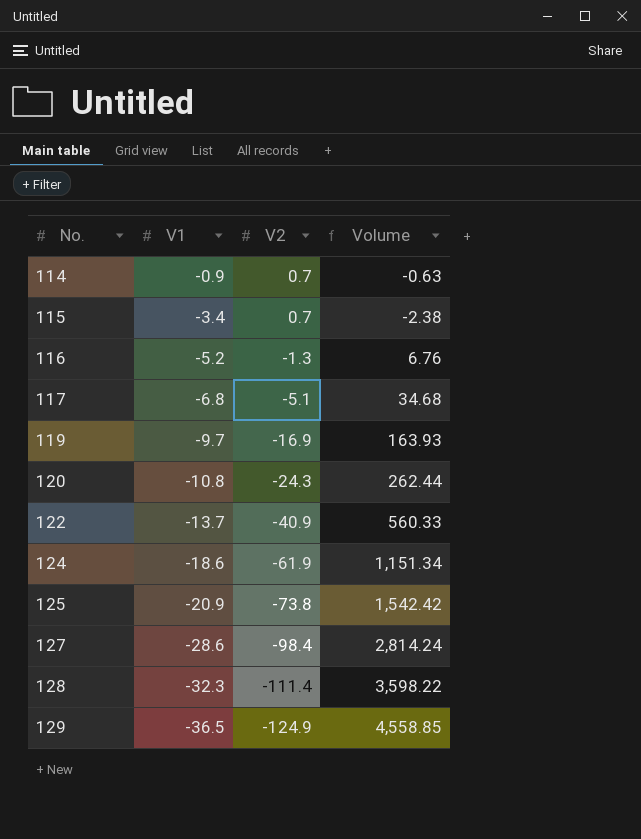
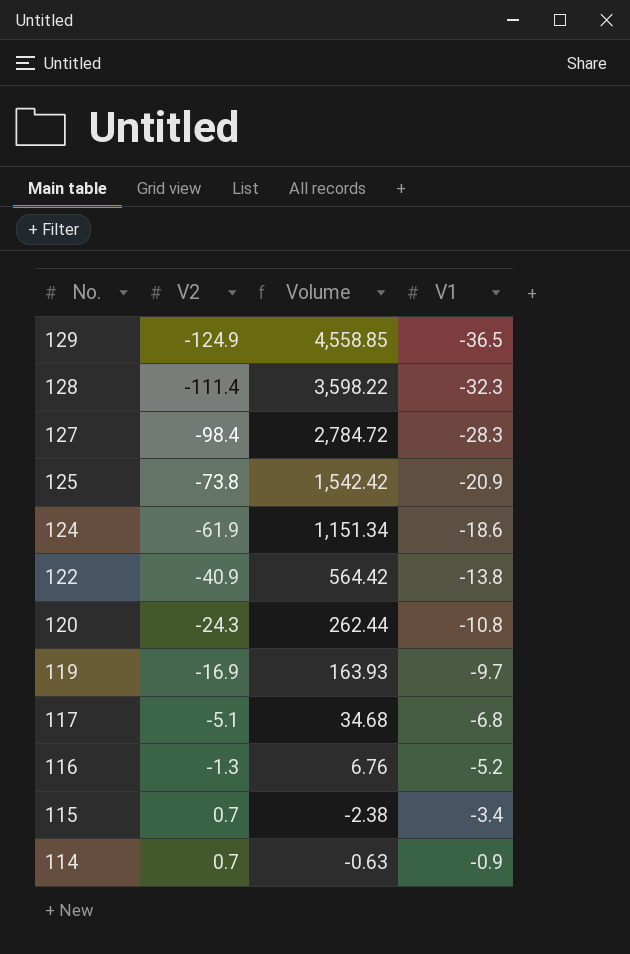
row order: No. ascending -> No. descending
column V1 | position: 2 -> 4
127 | Volume: 2,814.24 -> 2,784.72
127 | V1: -28.6 -> -28.3
122 | Volume: 560.33 -> 564.42
122 | V1: -13.7 -> -13.8

